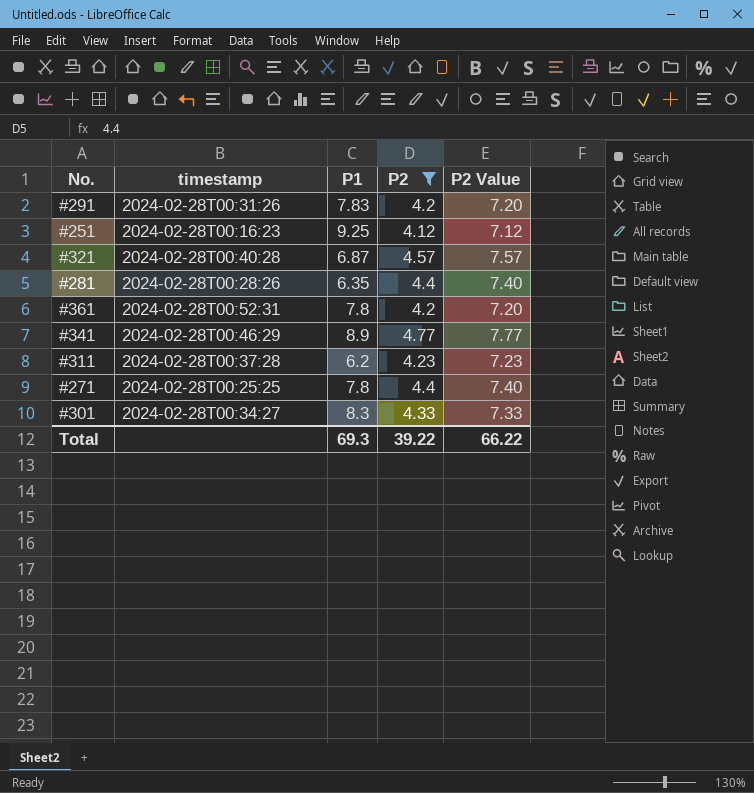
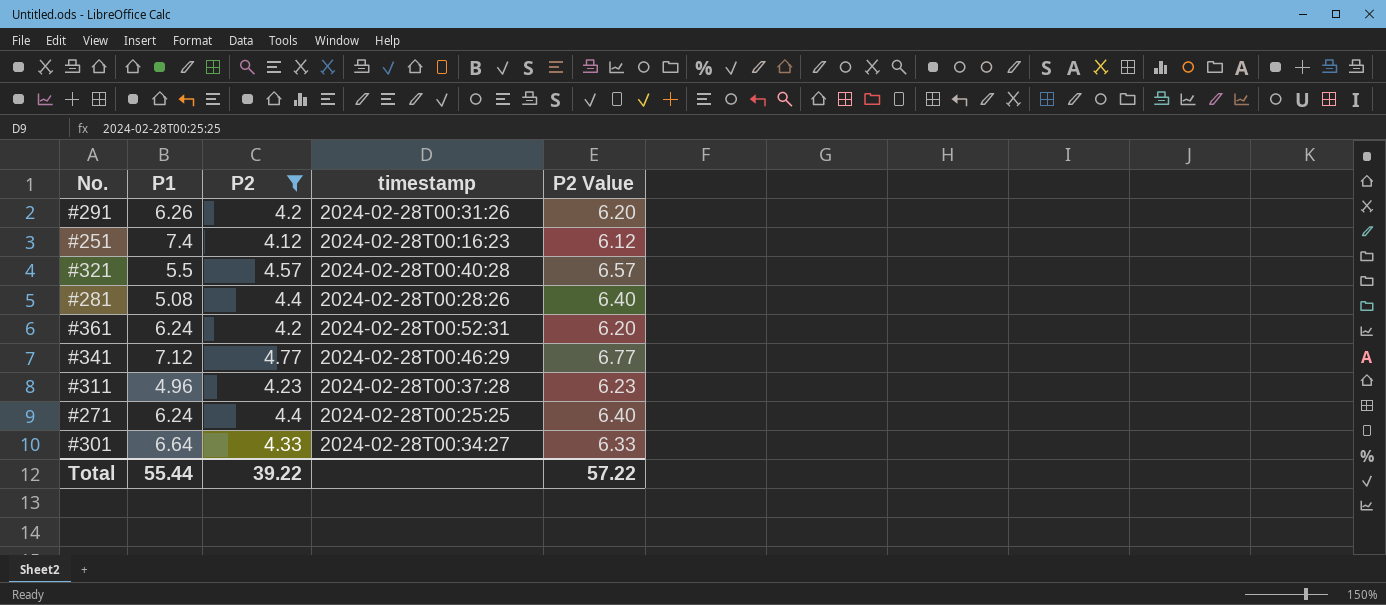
column timestamp | position: 2 -> 4
column P2 Value | formula: [P2] + 3 -> [P2] + 2
#291 | P1: 7.83 -> 6.26
#251 | P1: 9.25 -> 7.4
#321 | P1: 6.87 -> 5.5
#281 | P1: 6.35 -> 5.08
#361 | P1: 7.8 -> 6.24
#341 | P1: 8.9 -> 7.12
#311 | P1: 6.2 -> 4.96
#271 | P1: 7.8 -> 6.24
#301 | P1: 8.3 -> 6.64
Total | P1: 69.3 -> 55.44
Total | P2 Value: 66.22 -> 57.22

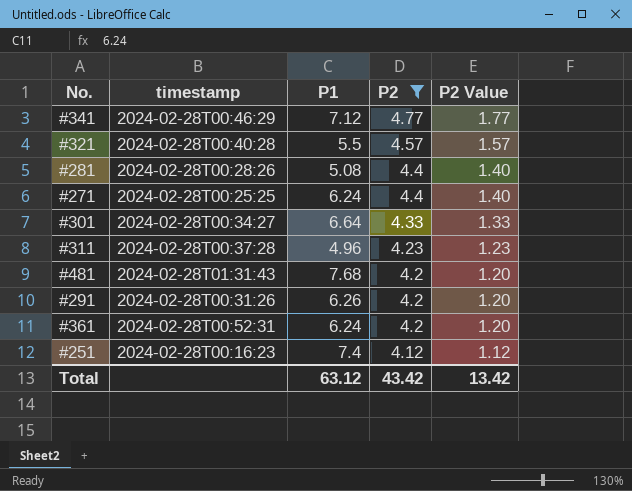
row order: none -> P2 descending
column timestamp | position: 4 -> 2
column P2 Value | formula: [P2] + 2 -> [P2] - 3
row #481: none -> 2024-02-28T01:31:43 | 7.68 | 4.2 | 1.20
Total | P1: 55.44 -> 63.12
Total | P2: 39.22 -> 43.42
Total | P2 Value: 57.22 -> 13.42

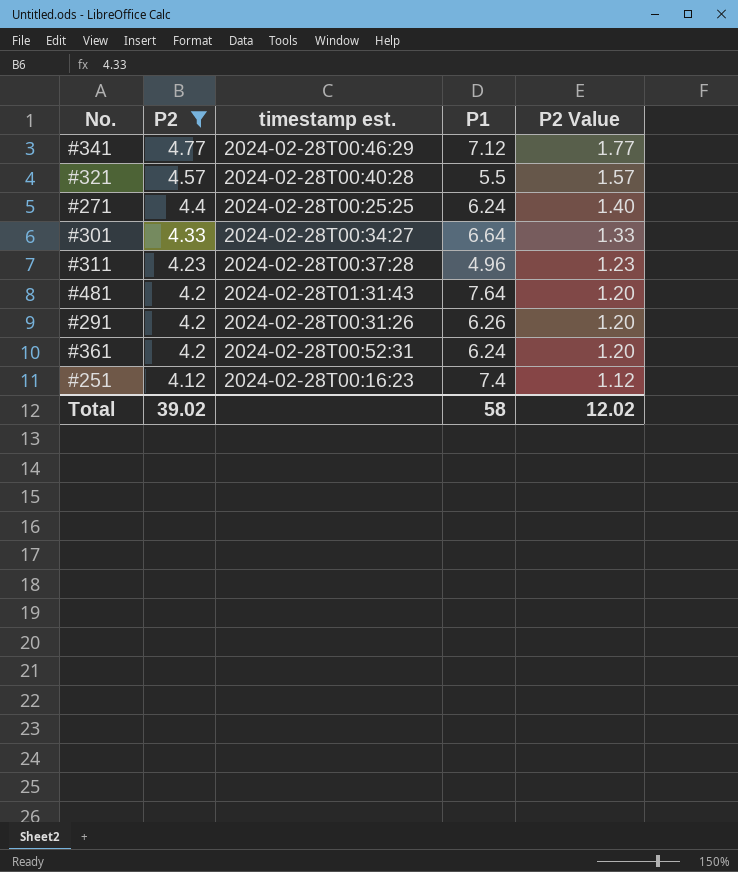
column P2 | position: 4 -> 2
column name: timestamp -> timestamp est.
row #281: 2024-02-28T00:28:26 | 5.08 | 4.4 | 1.40 -> none
#481 | P1: 7.68 -> 7.64
Total | P2: 43.42 -> 39.02
Total | P1: 63.12 -> 58
Total | P2 Value: 13.42 -> 12.02

